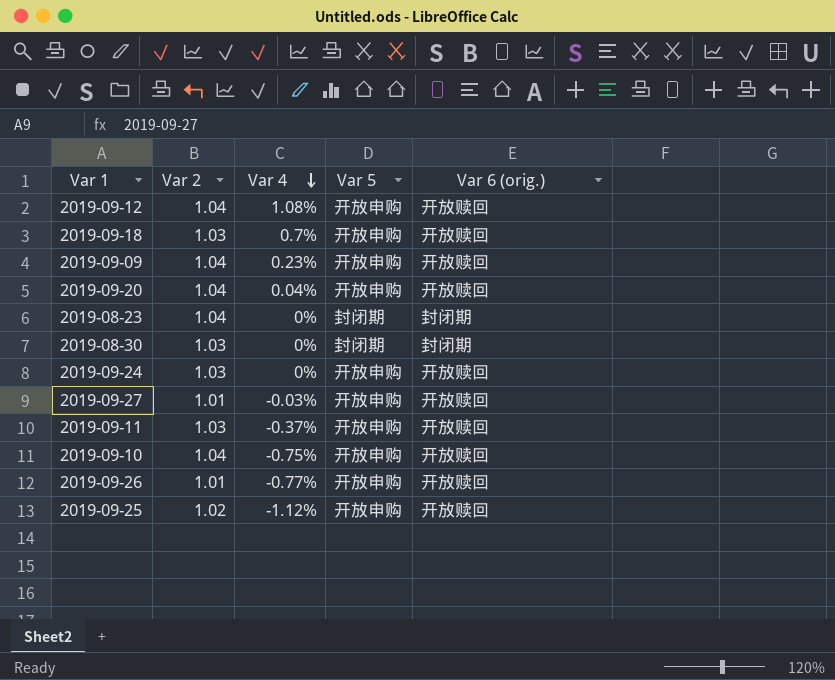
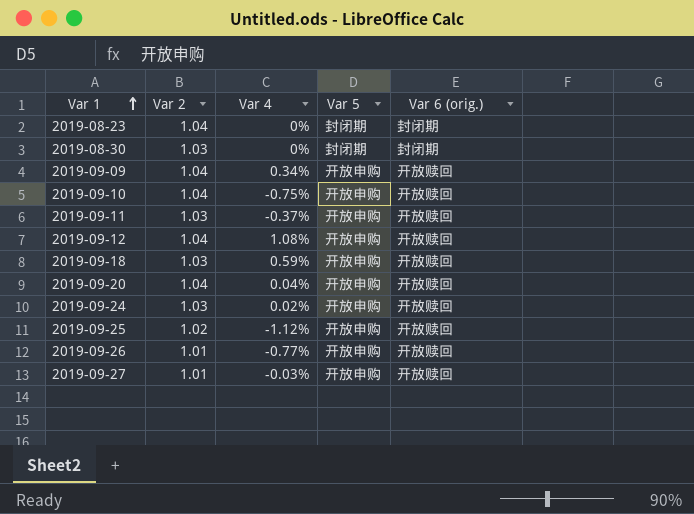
row order: Var 4 descending -> Var 1 ascending
2019-09-09 | Var 4: 0.23% -> 0.34%
2019-09-18 | Var 4: 0.7% -> 0.59%
2019-09-24 | Var 4: 0% -> 0.02%

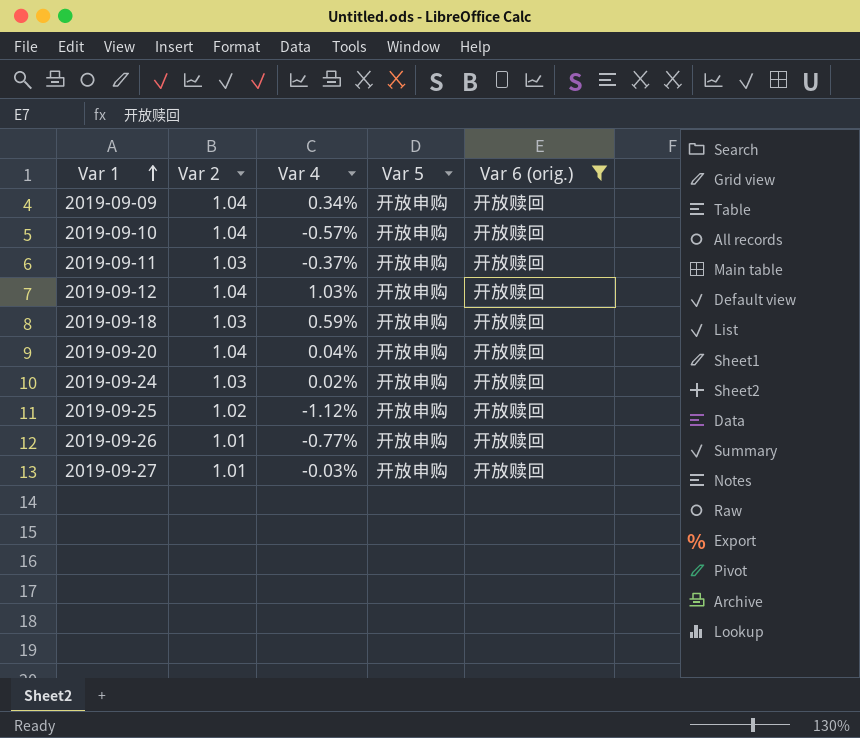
filter: none -> Var 6 (orig.) = 开放赎回
2019-09-10 | Var 4: -0.75% -> -0.57%
2019-09-12 | Var 4: 1.08% -> 1.03%

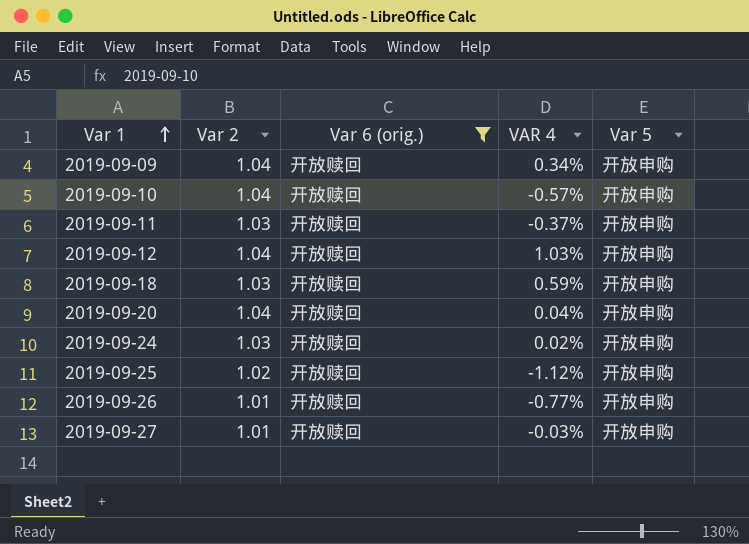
column Var 6 (orig.) | position: 5 -> 3
column name: Var 4 -> VAR 4

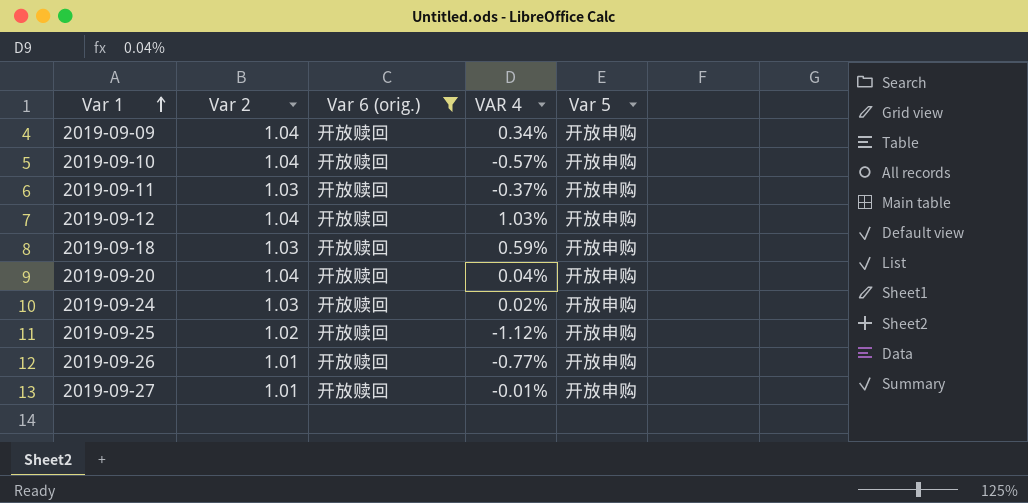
2019-09-27 | VAR 4: -0.03% -> -0.01%

